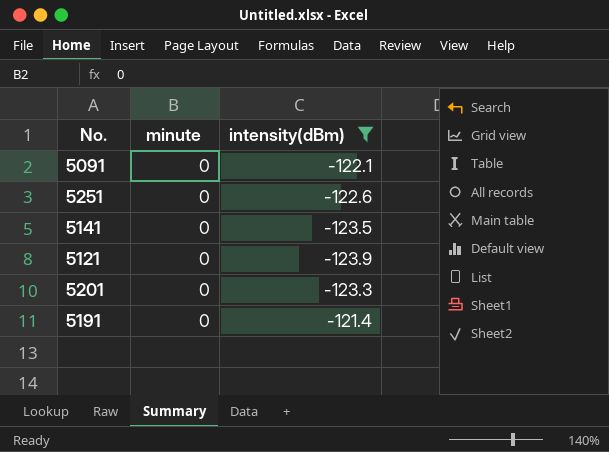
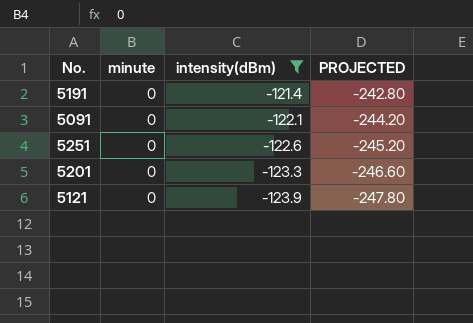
row order: none -> intensity(dBm) descending
column PROJECTED | formula: none -> [intensity(dBm)] * 2
row 5141: 0 | -123.5 -> none

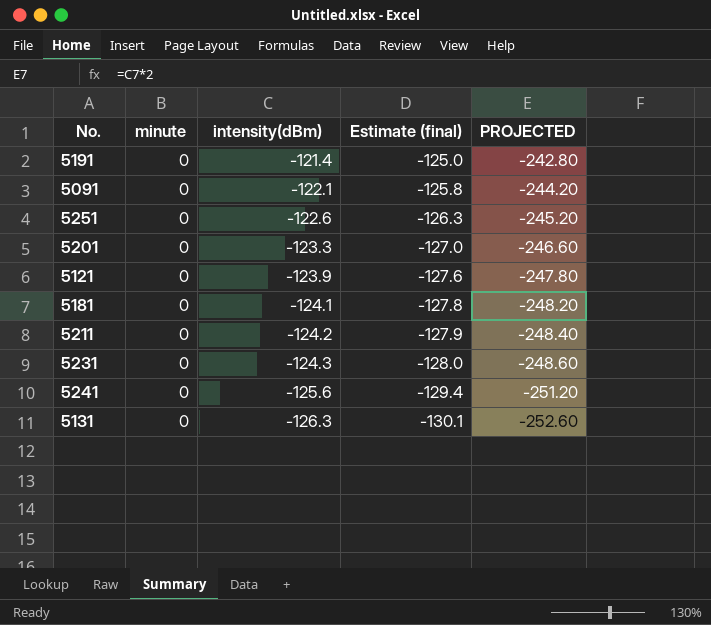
filter: intensity(dBm) >= -123.9 -> none
column Estimate (final) | formula: none -> [intensity(dBm)] * 1.03

